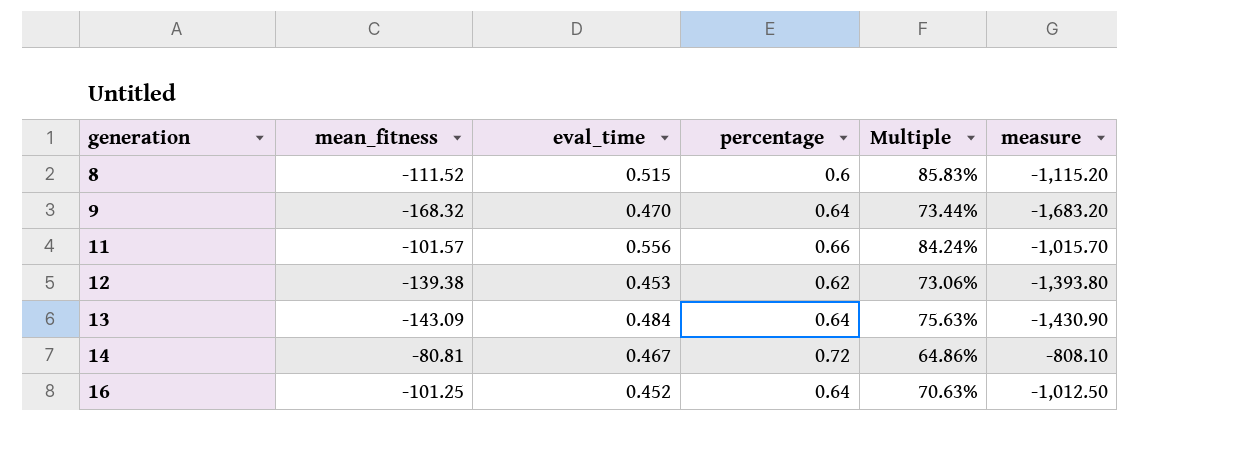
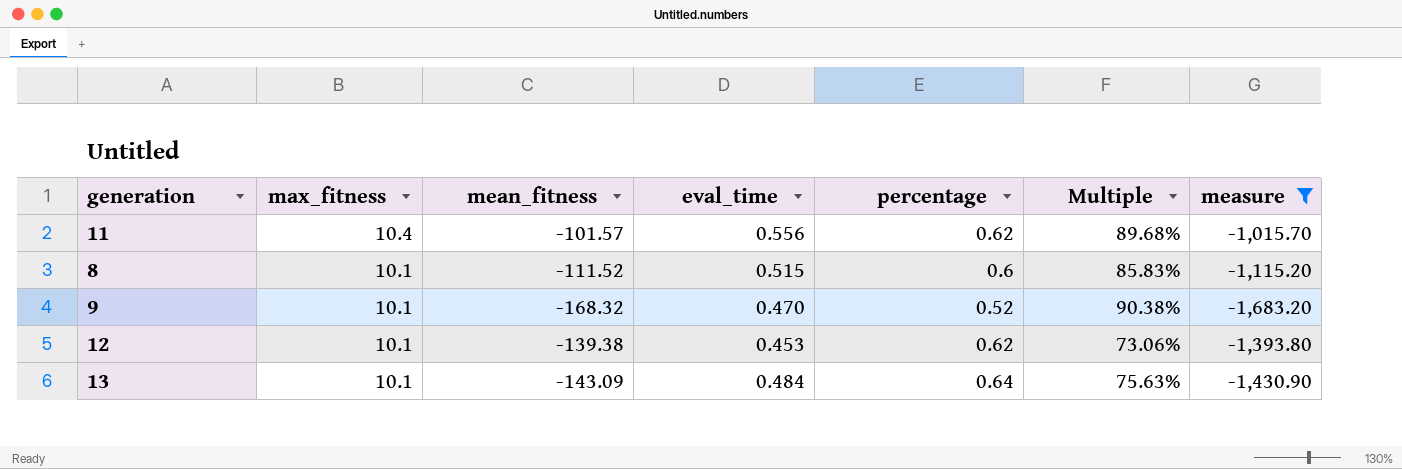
filter: none -> measure <= -1,015.70
row order: generation ascending -> max_fitness descending
column max_fitness | position: none -> 2
11 | percentage: 0.66 -> 0.62
11 | Multiple: 84.24% -> 89.68%
9 | percentage: 0.64 -> 0.52
9 | Multiple: 73.44% -> 90.38%

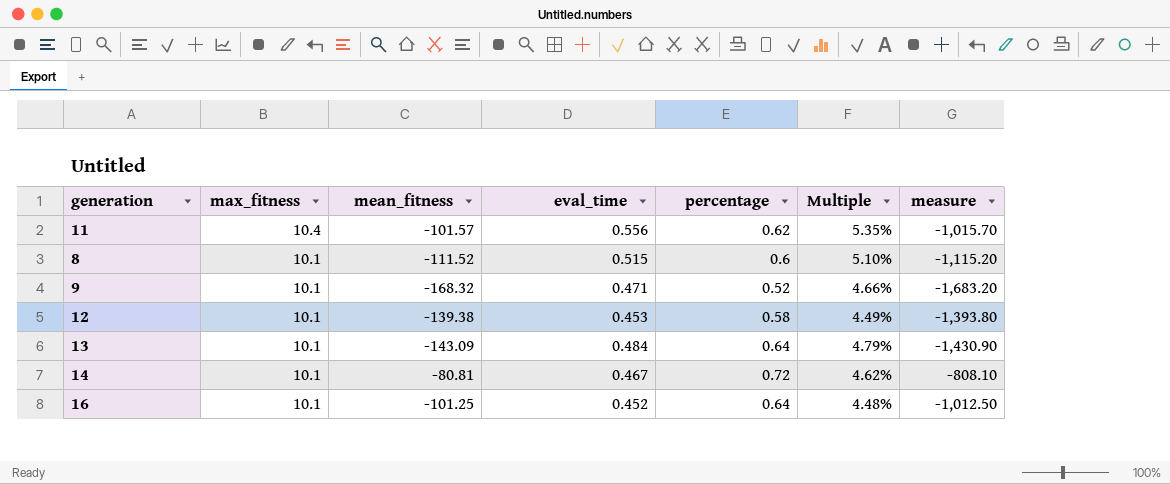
filter: measure <= -1,015.70 -> none
column Multiple | formula: [eval_time] / [percentage] -> [eval_time] / [max_fitness]
9 | eval_time: 0.470 -> 0.471
12 | percentage: 0.62 -> 0.58

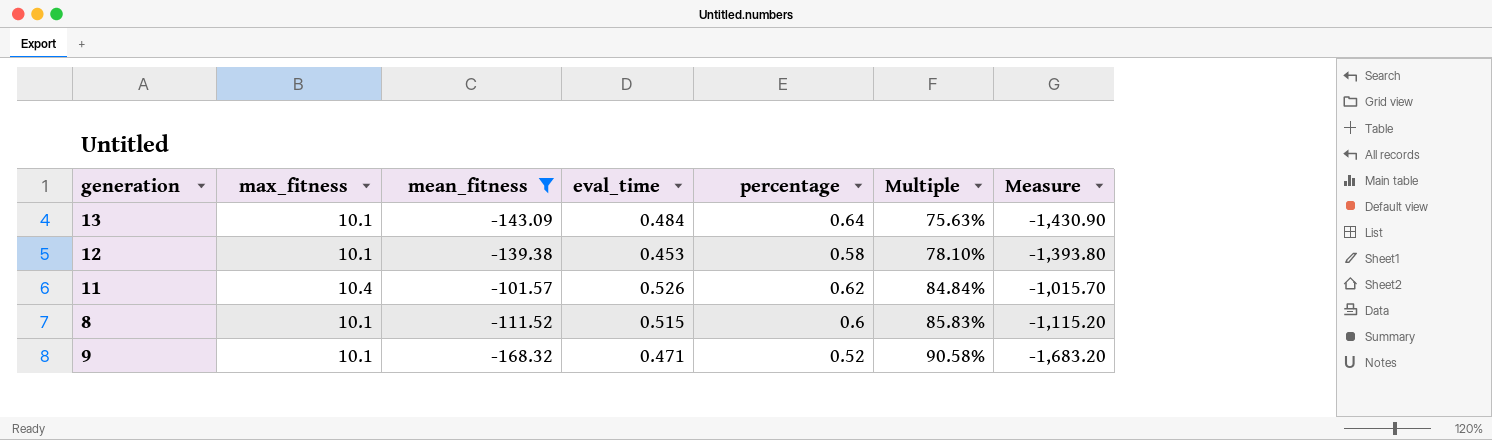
filter: none -> mean_fitness <= -101.57
row order: max_fitness descending -> Multiple ascending
column Multiple | formula: [eval_time] / [max_fitness] -> [eval_time] / [percentage]
column name: measure -> Measure
11 | eval_time: 0.556 -> 0.526

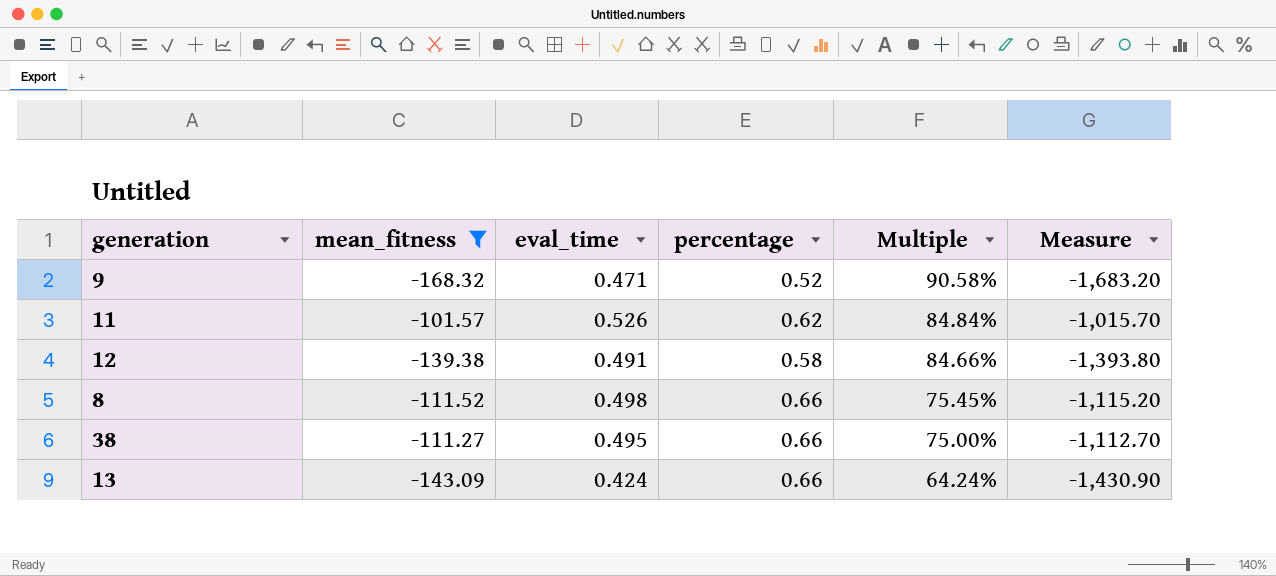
row order: Multiple ascending -> Multiple descending
column max_fitness | position: 2 -> none
12 | eval_time: 0.453 -> 0.491
12 | Multiple: 78.10% -> 84.66%
8 | eval_time: 0.515 -> 0.498
8 | percentage: 0.6 -> 0.66
8 | Multiple: 85.83% -> 75.45%
row 38: none -> -111.27 | 0.495 | 0.66 | 75.00% | -1,112.70
13 | eval_time: 0.484 -> 0.424
13 | percentage: 0.64 -> 0.66
13 | Multiple: 75.63% -> 64.24%

